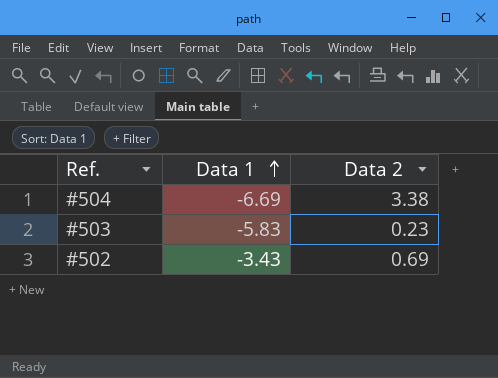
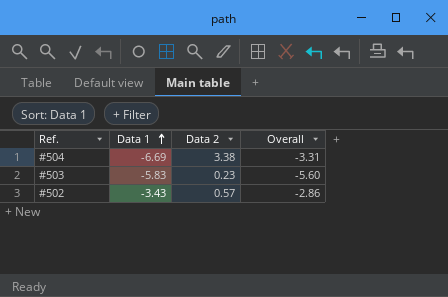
column Overall | formula: none -> [Data 1] + [Data 2]
#502 | Data 2: 0.69 -> 0.57

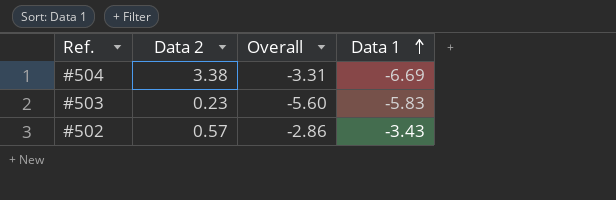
column Data 1 | position: 2 -> 4

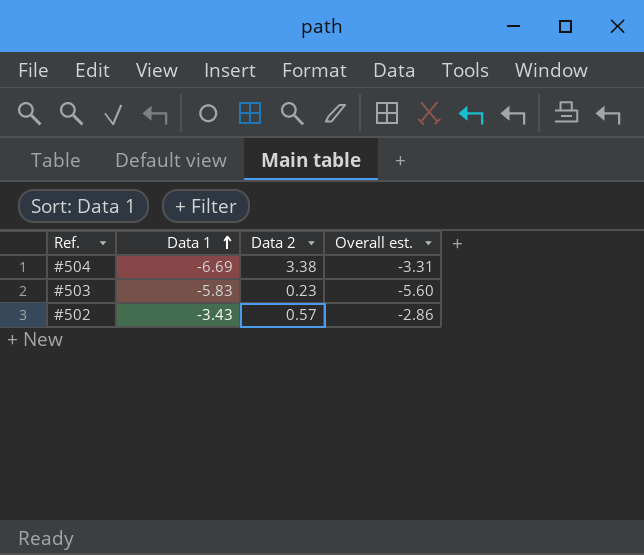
column Data 1 | position: 4 -> 2
column name: Overall -> Overall est.

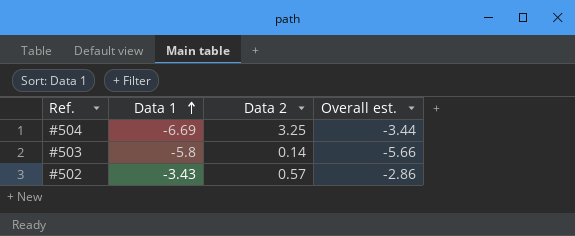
#504 | Data 2: 3.38 -> 3.25
#504 | Overall est.: -3.31 -> -3.44
#503 | Data 1: -5.83 -> -5.8
#503 | Data 2: 0.23 -> 0.14
#503 | Overall est.: -5.60 -> -5.66

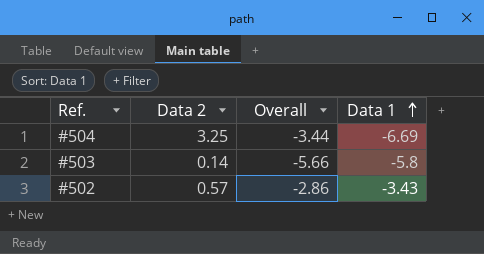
column name: Overall est. -> Overall
column Data 1 | position: 2 -> 4

